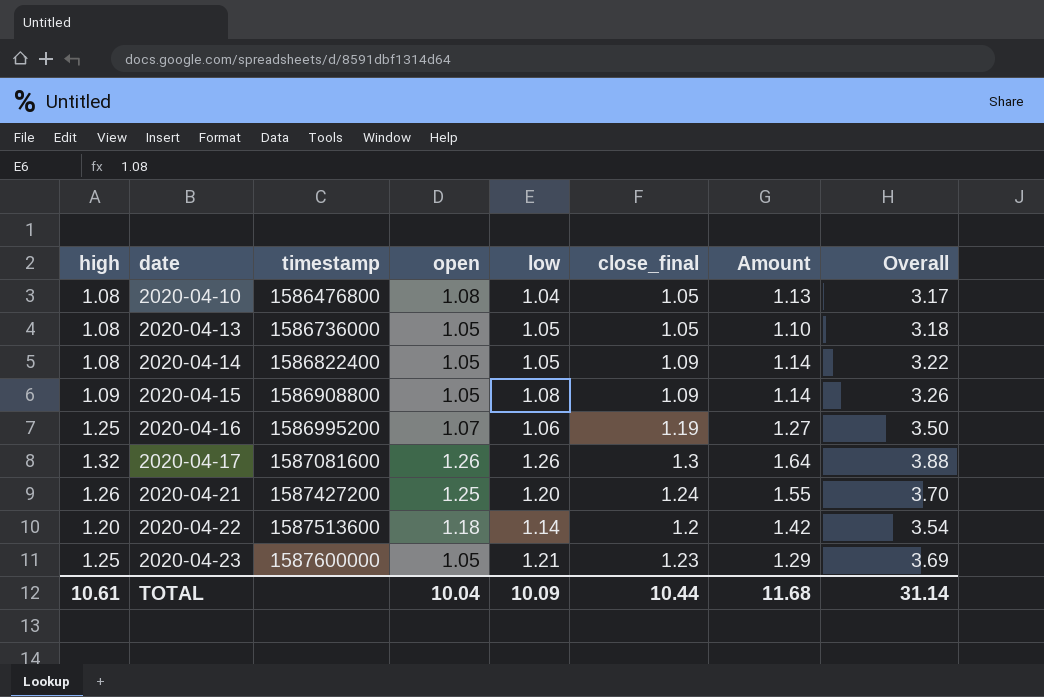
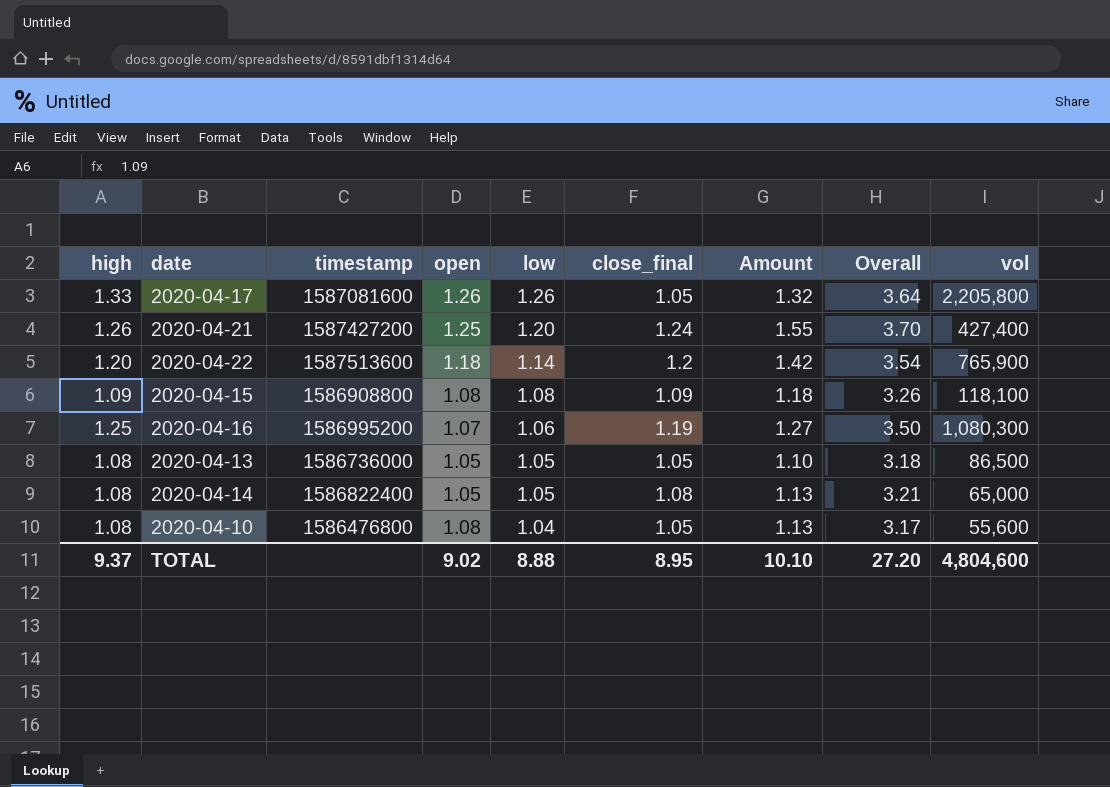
row order: date ascending -> low descending
column vol | position: none -> 9
row 2020-04-23: 1.25 | 1587600000 | 1.05 | 1.21 | 1.23 | 1.29 | 3.69 -> none
2020-04-17 | high: 1.32 -> 1.33
2020-04-17 | close_final: 1.3 -> 1.05
2020-04-17 | Amount: 1.64 -> 1.32
2020-04-17 | Overall: 3.88 -> 3.64
2020-04-15 | open: 1.05 -> 1.08
2020-04-15 | Amount: 1.14 -> 1.18
2020-04-14 | close_final: 1.09 -> 1.08
2020-04-14 | Amount: 1.14 -> 1.13
2020-04-14 | Overall: 3.22 -> 3.21
TOTAL | high: 10.61 -> 9.37
TOTAL | open: 10.04 -> 9.02
TOTAL | low: 10.09 -> 8.88
TOTAL | close_final: 10.44 -> 8.95
TOTAL | Amount: 11.68 -> 10.10
TOTAL | Overall: 31.14 -> 27.20

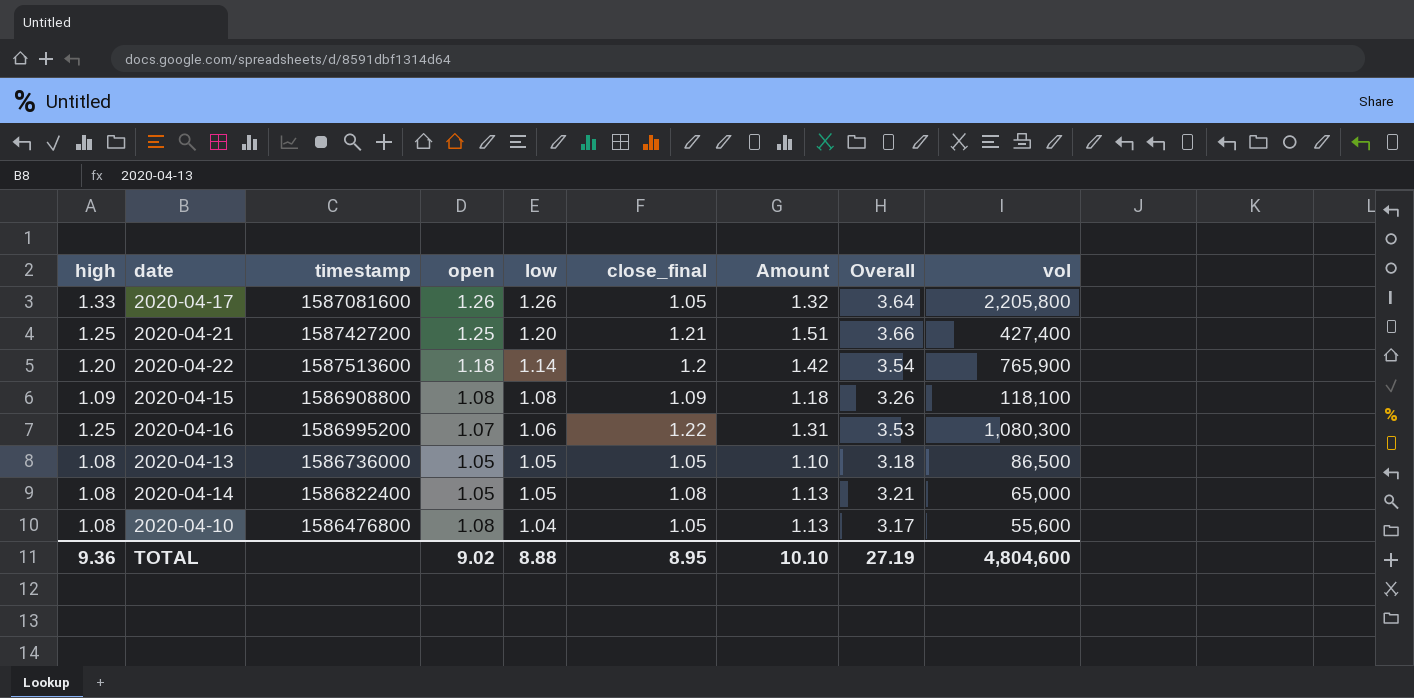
2020-04-21 | high: 1.26 -> 1.25
2020-04-21 | close_final: 1.24 -> 1.21
2020-04-21 | Amount: 1.55 -> 1.51
2020-04-21 | Overall: 3.70 -> 3.66
2020-04-16 | close_final: 1.19 -> 1.22
2020-04-16 | Amount: 1.27 -> 1.31
2020-04-16 | Overall: 3.50 -> 3.53
TOTAL | high: 9.37 -> 9.36
TOTAL | Overall: 27.20 -> 27.19

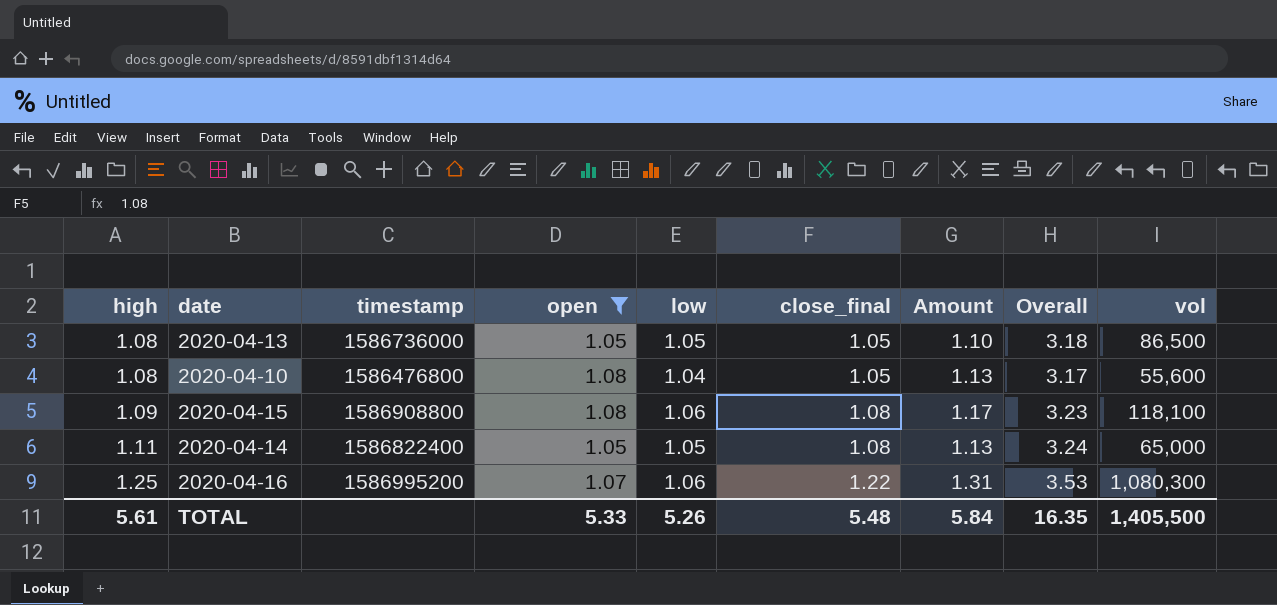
filter: none -> open <= 1.08
row order: low descending -> high ascending
2020-04-15 | low: 1.08 -> 1.06
2020-04-15 | close_final: 1.09 -> 1.08
2020-04-15 | Amount: 1.18 -> 1.17
2020-04-15 | Overall: 3.26 -> 3.23
2020-04-14 | high: 1.08 -> 1.11
2020-04-14 | Overall: 3.21 -> 3.24
TOTAL | high: 9.36 -> 5.61
TOTAL | open: 9.02 -> 5.33
TOTAL | low: 8.88 -> 5.26
TOTAL | close_final: 8.95 -> 5.48
TOTAL | Amount: 10.10 -> 5.84
TOTAL | Overall: 27.19 -> 16.35
TOTAL | vol: 4,804,600 -> 1,405,500

